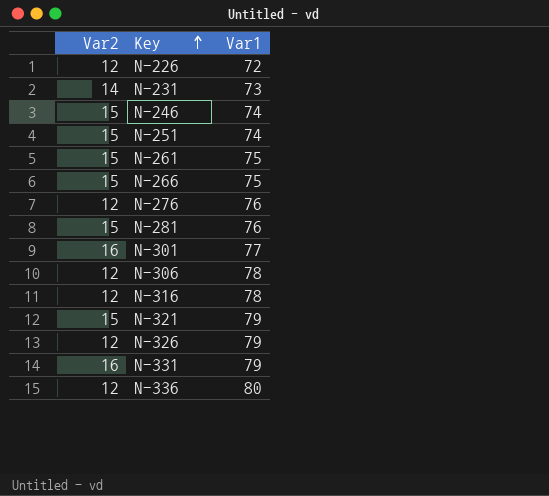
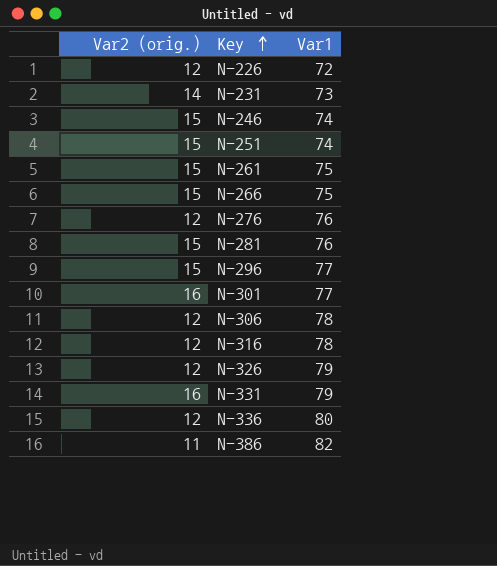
column name: Var2 -> Var2 (orig.)
row N-321: 15 | 79 -> none
row N-296: none -> 15 | 77
row N-386: none -> 11 | 82

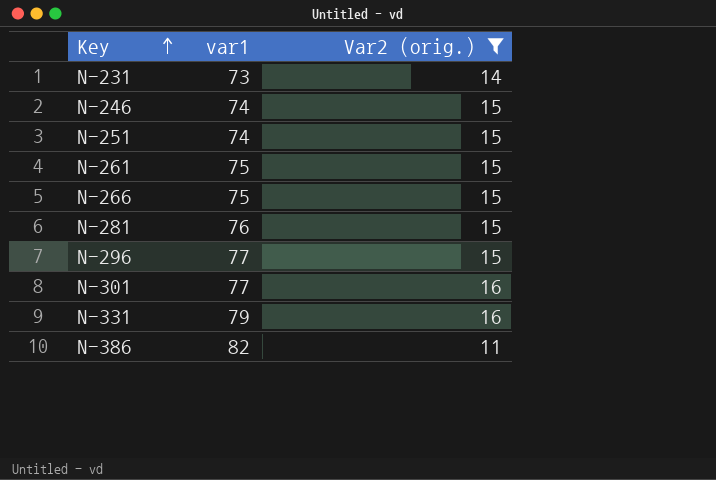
filter: none -> Var2 (orig.) != 12
column name: Var1 -> var1
column Var2 (orig.) | position: 1 -> 3

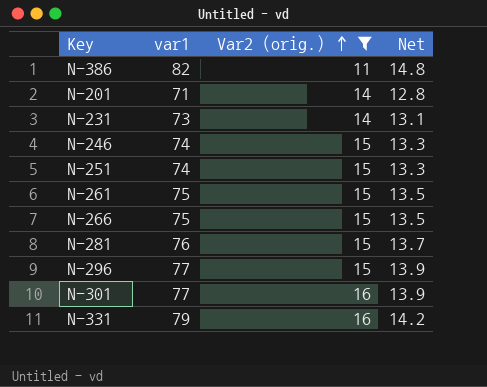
row order: Key ascending -> Var2 (orig.) ascending
column Net | formula: none -> [var1] * 0.18
row N-201: none -> 71 | 14 | 12.8

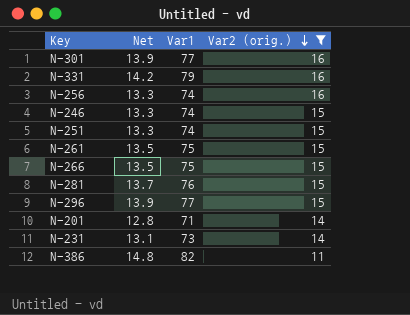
row order: Var2 (orig.) ascending -> Var2 (orig.) descending
column Net | position: 4 -> 2
column name: var1 -> Var1
row N-256: none -> 13.3 | 74 | 16

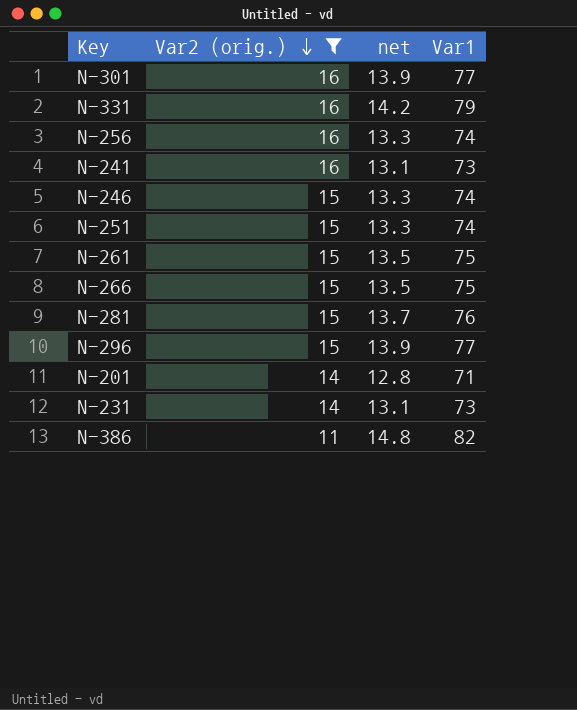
column Var2 (orig.) | position: 4 -> 2
column name: Net -> net
row N-241: none -> 16 | 13.1 | 73

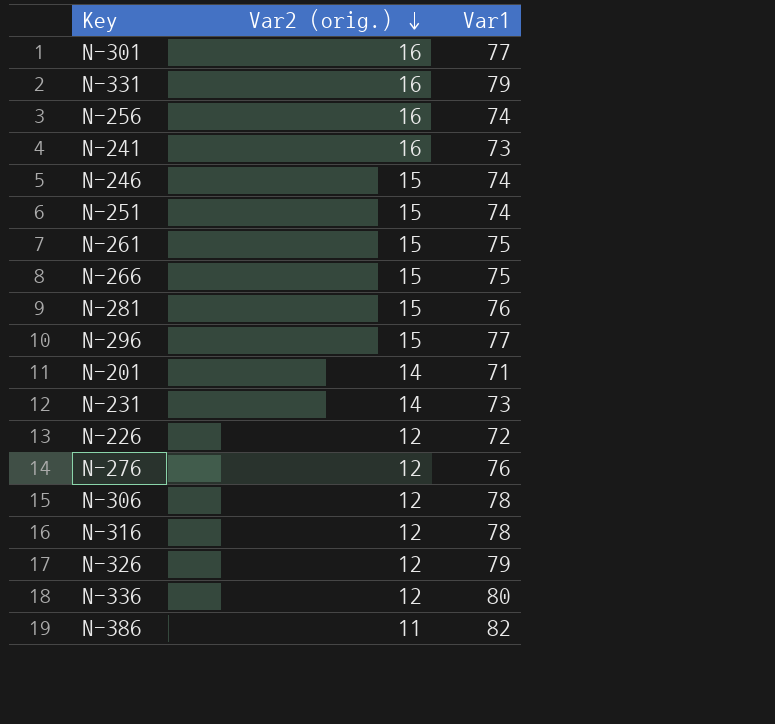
filter: Var2 (orig.) != 12 -> none
column net | formula: [Var1] * 0.18 -> none

